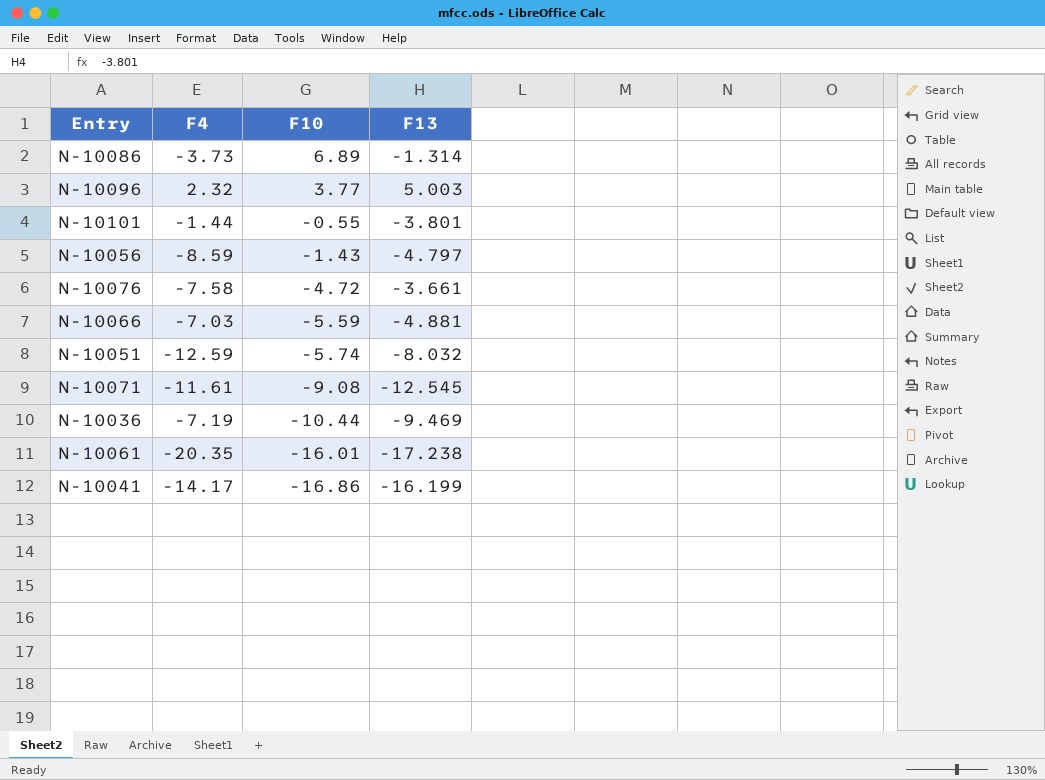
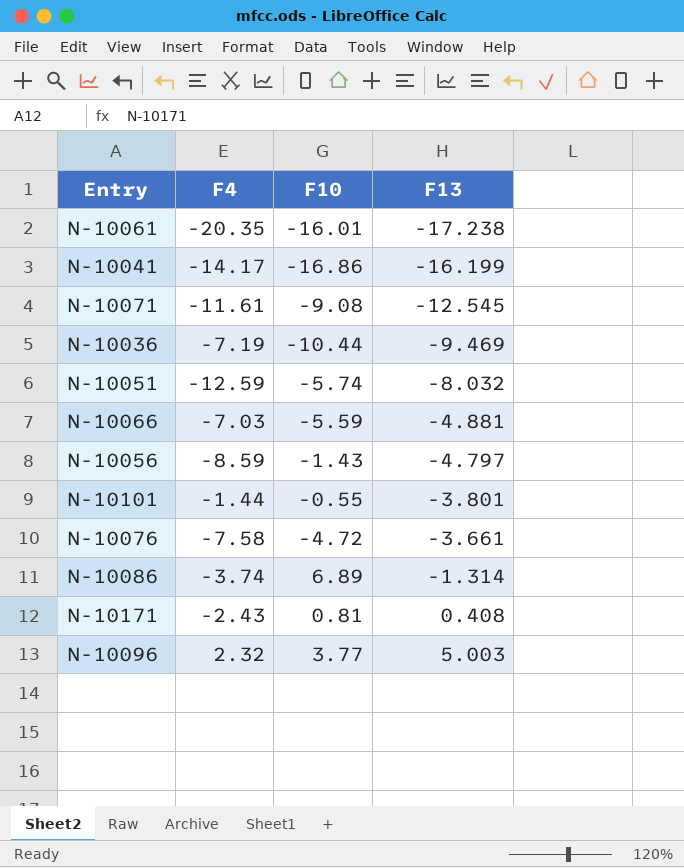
row order: F10 descending -> F13 ascending
N-10086 | F4: -3.73 -> -3.74
row N-10171: none -> -2.43 | 0.81 | 0.408

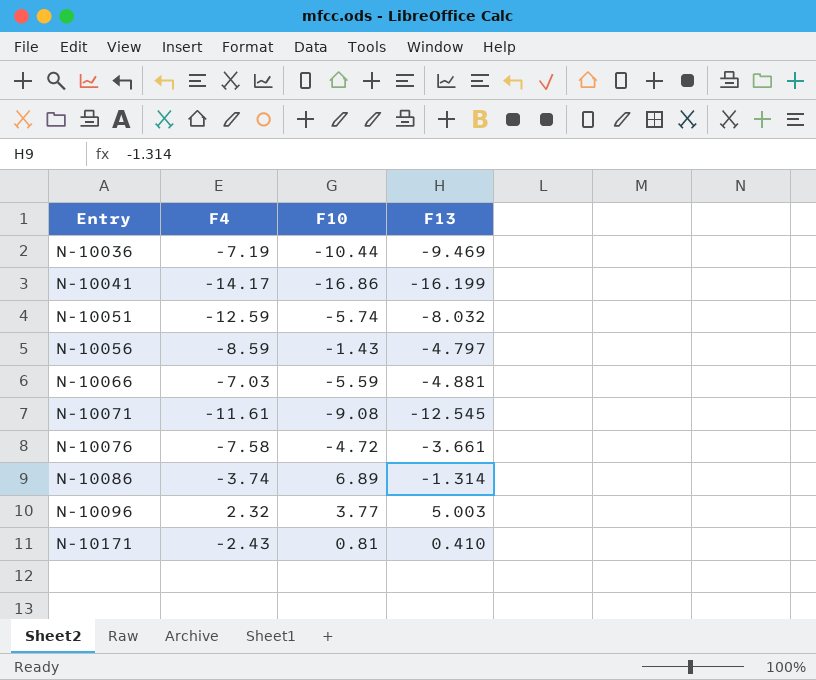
row order: F13 ascending -> Entry ascending
row N-10061: -20.35 | -16.01 | -17.238 -> none
row N-10101: -1.44 | -0.55 | -3.801 -> none
N-10171 | F13: 0.408 -> 0.410

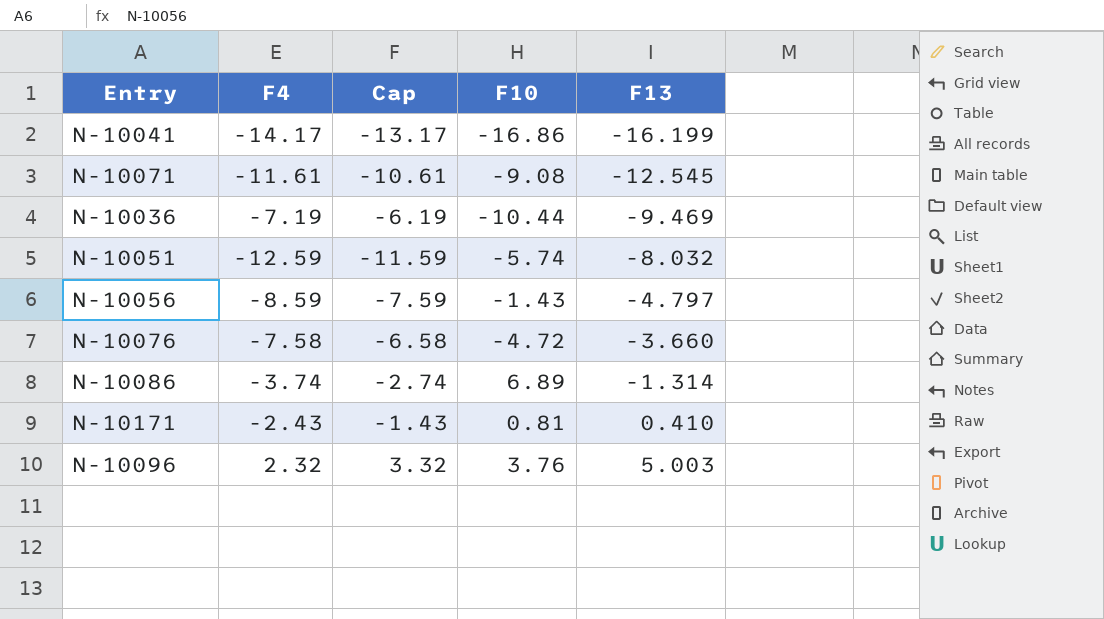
row order: Entry ascending -> F13 ascending
column Cap | formula: none -> [F4] + 1
row N-10066: -7.03 | -5.59 | -4.881 -> none
N-10076 | F13: -3.661 -> -3.660
N-10096 | F10: 3.77 -> 3.76

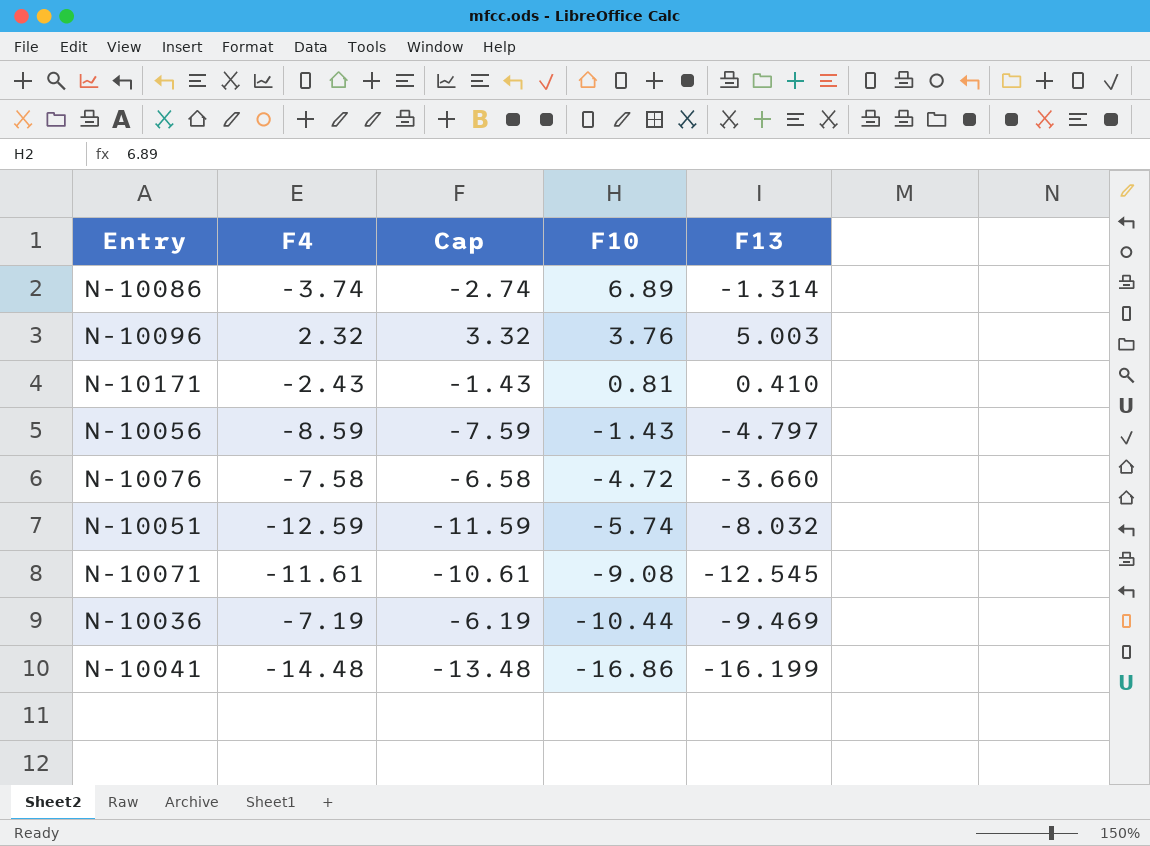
row order: F13 ascending -> F10 descending
N-10041 | F4: -14.17 -> -14.48
N-10041 | Cap: -13.17 -> -13.48

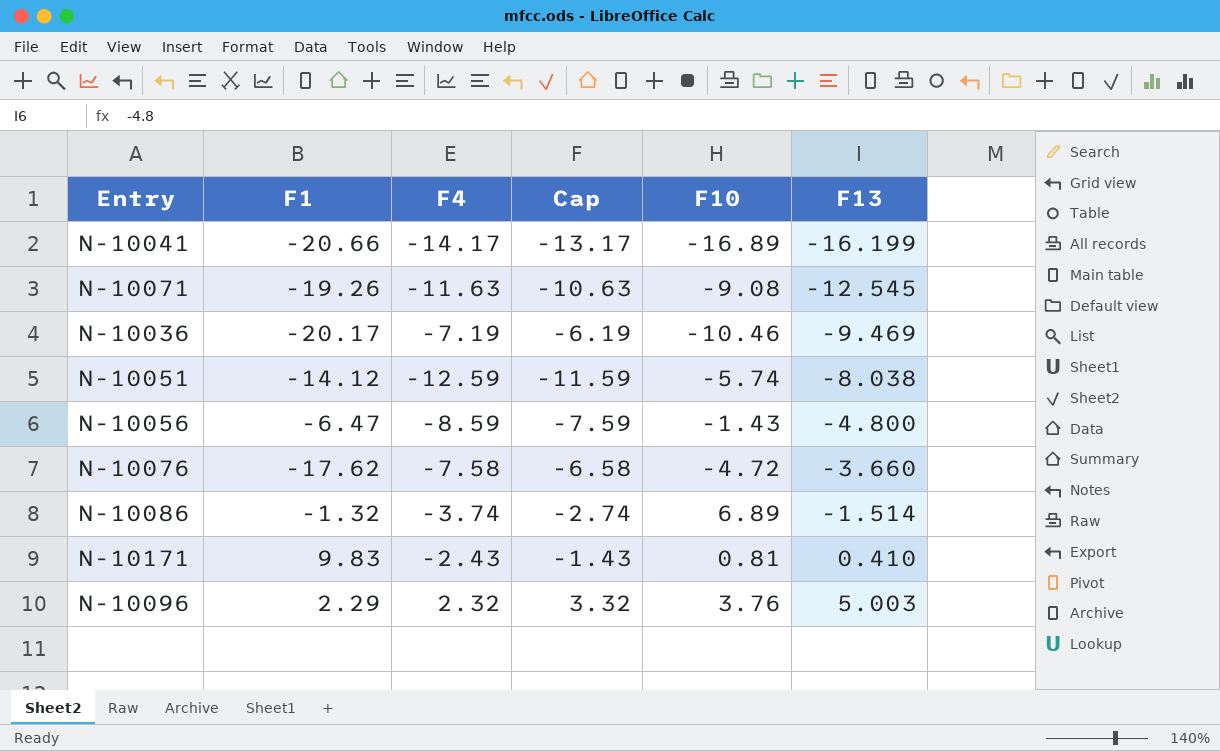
row order: F10 descending -> F13 ascending
column F1 | position: none -> 2
N-10041 | F4: -14.48 -> -14.17
N-10041 | Cap: -13.48 -> -13.17
N-10041 | F10: -16.86 -> -16.89
N-10071 | F4: -11.61 -> -11.63
N-10071 | Cap: -10.61 -> -10.63
N-10036 | F10: -10.44 -> -10.46
N-10051 | F13: -8.032 -> -8.038
N-10056 | F13: -4.797 -> -4.800
N-10086 | F13: -1.314 -> -1.514

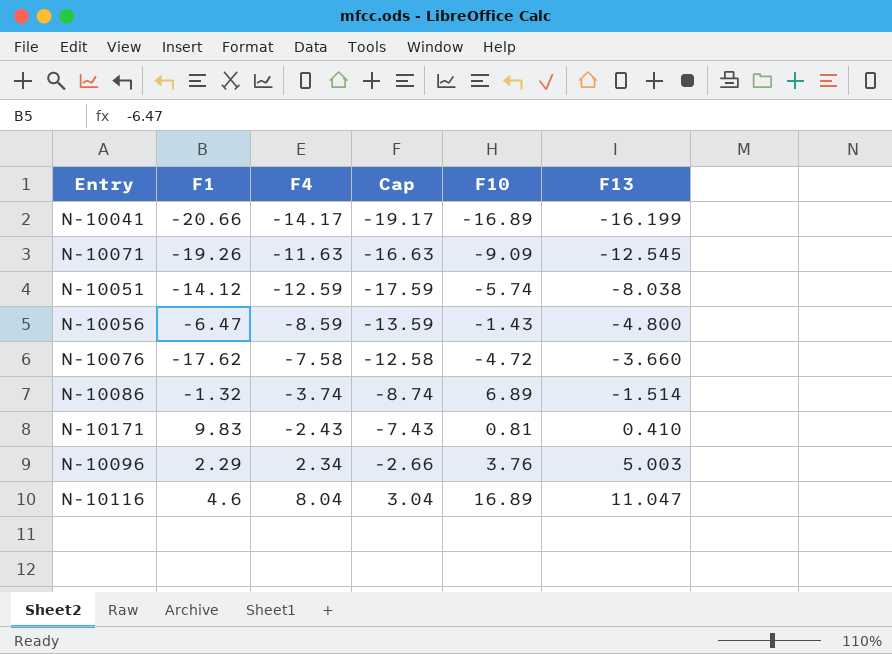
column Cap | formula: [F4] + 1 -> [F4] - 5
row N-10036: -20.17 | -7.19 | -6.19 | -10.46 | -9.469 -> none
N-10071 | F10: -9.08 -> -9.09
N-10096 | F4: 2.32 -> 2.34
row N-10116: none -> 4.6 | 8.04 | 3.04 | 16.89 | 11.047

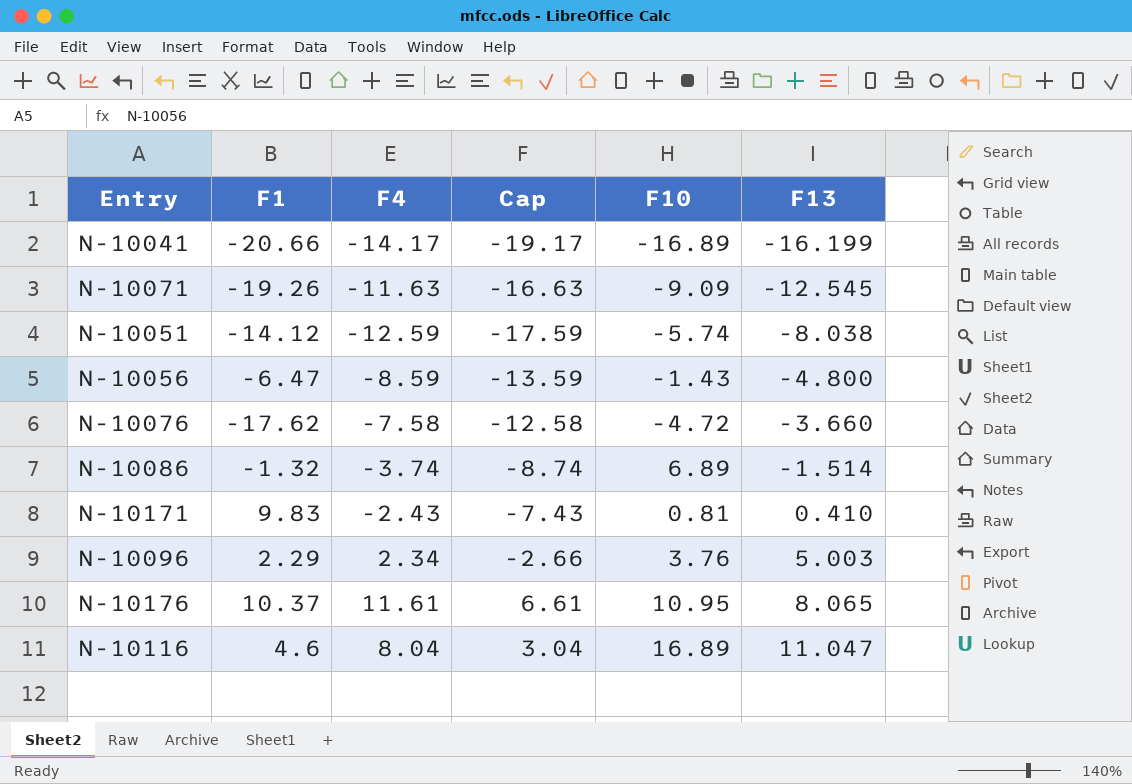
row N-10176: none -> 10.37 | 11.61 | 6.61 | 10.95 | 8.065

